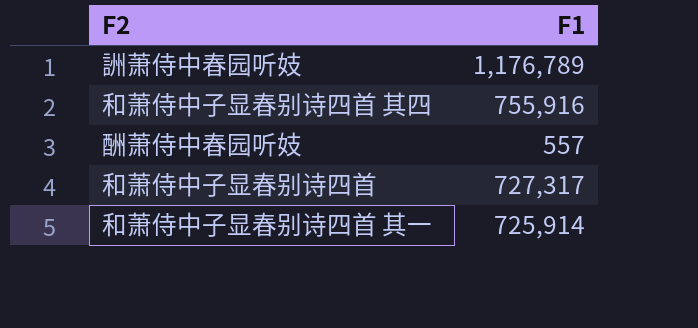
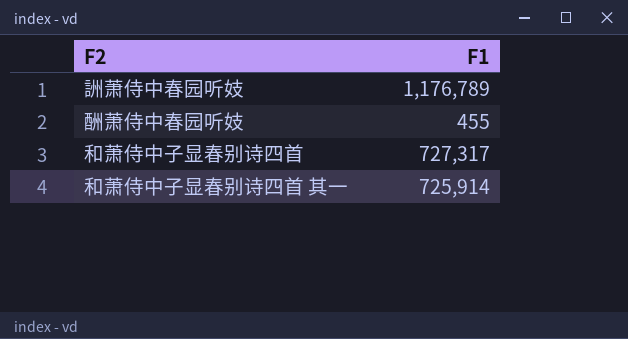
row 和萧侍中子显春别诗四首 其四: 755,916 -> none
酬萧侍中春园听妓 | F1: 557 -> 455

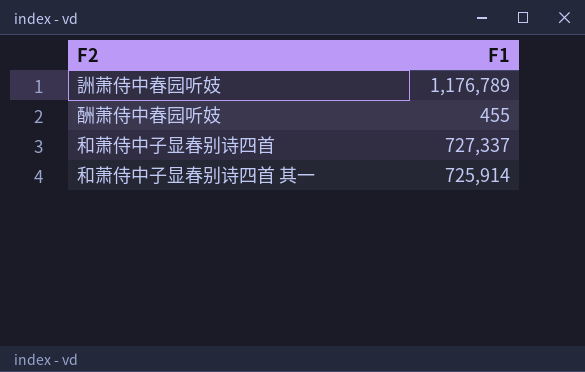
和萧侍中子显春别诗四首 | F1: 727,317 -> 727,337

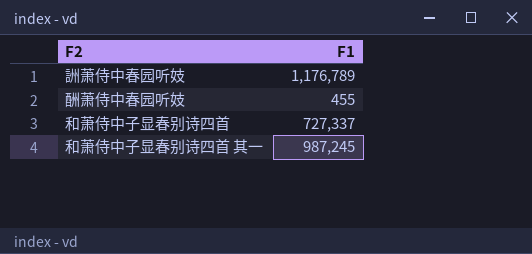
和萧侍中子显春别诗四首 其一 | F1: 725,914 -> 987,245

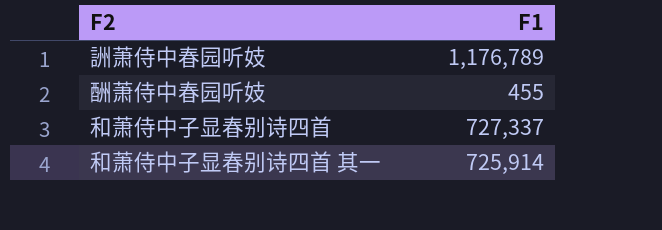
和萧侍中子显春别诗四首 其一 | F1: 987,245 -> 725,914

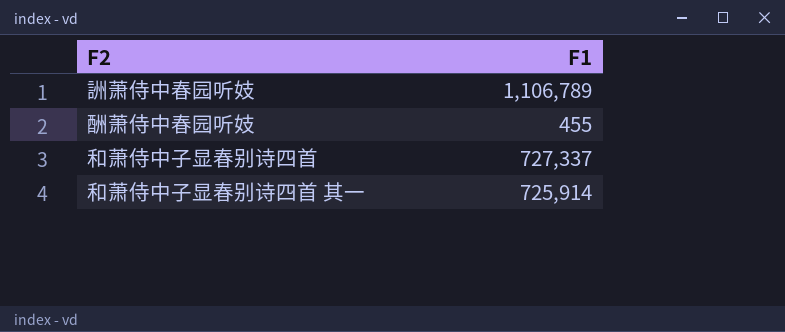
詶萧侍中春园听妓 | F1: 1,176,789 -> 1,106,789

